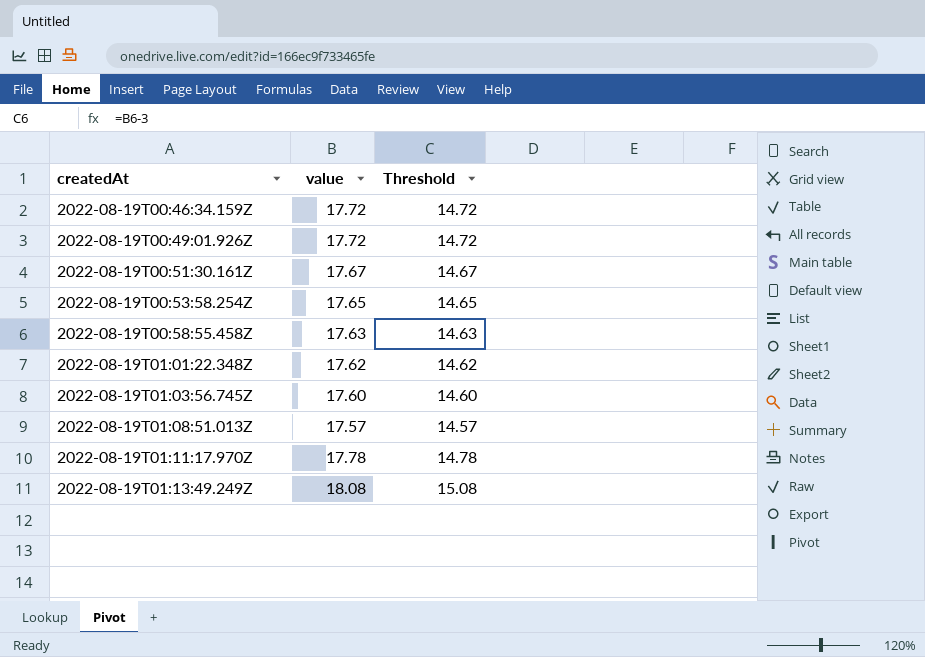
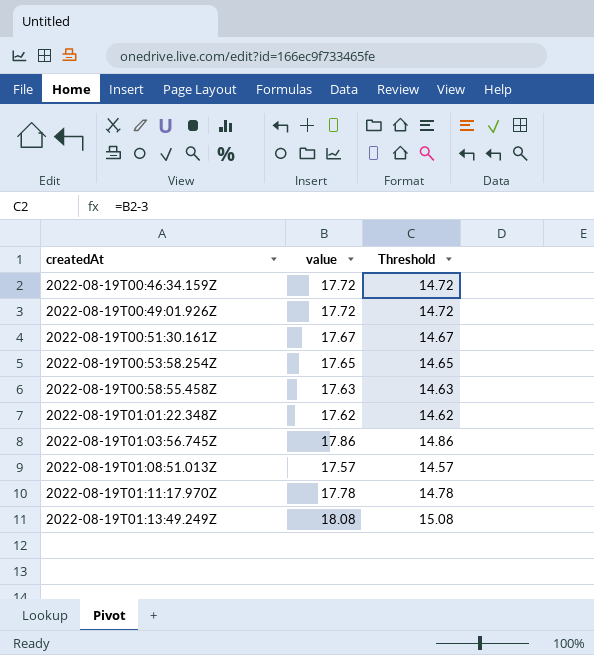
2022-08-19T01:03:56.745Z | value: 17.60 -> 17.86
2022-08-19T01:03:56.745Z | Threshold: 14.60 -> 14.86

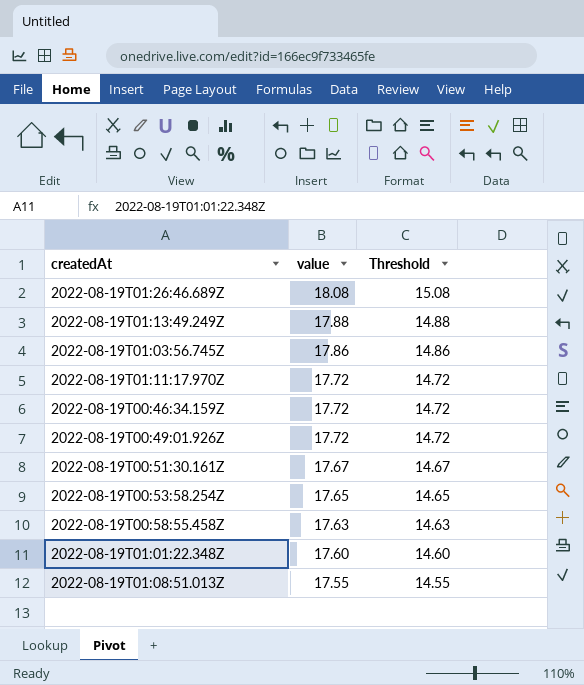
row order: createdAt ascending -> value descending
row 2022-08-19T01:26:46.689Z: none -> 18.08 | 15.08
2022-08-19T01:13:49.249Z | value: 18.08 -> 17.88
2022-08-19T01:13:49.249Z | Threshold: 15.08 -> 14.88
2022-08-19T01:11:17.970Z | value: 17.78 -> 17.72
2022-08-19T01:11:17.970Z | Threshold: 14.78 -> 14.72
2022-08-19T01:01:22.348Z | value: 17.62 -> 17.60
2022-08-19T01:01:22.348Z | Threshold: 14.62 -> 14.60
2022-08-19T01:08:51.013Z | value: 17.57 -> 17.55
2022-08-19T01:08:51.013Z | Threshold: 14.57 -> 14.55

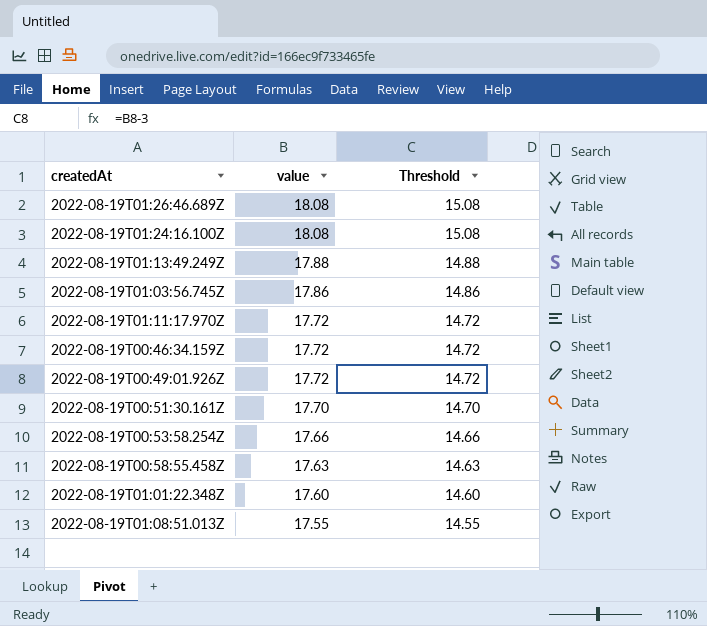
row 2022-08-19T01:24:16.100Z: none -> 18.08 | 15.08
2022-08-19T00:51:30.161Z | value: 17.67 -> 17.70
2022-08-19T00:51:30.161Z | Threshold: 14.67 -> 14.70
2022-08-19T00:53:58.254Z | value: 17.65 -> 17.66
2022-08-19T00:53:58.254Z | Threshold: 14.65 -> 14.66

